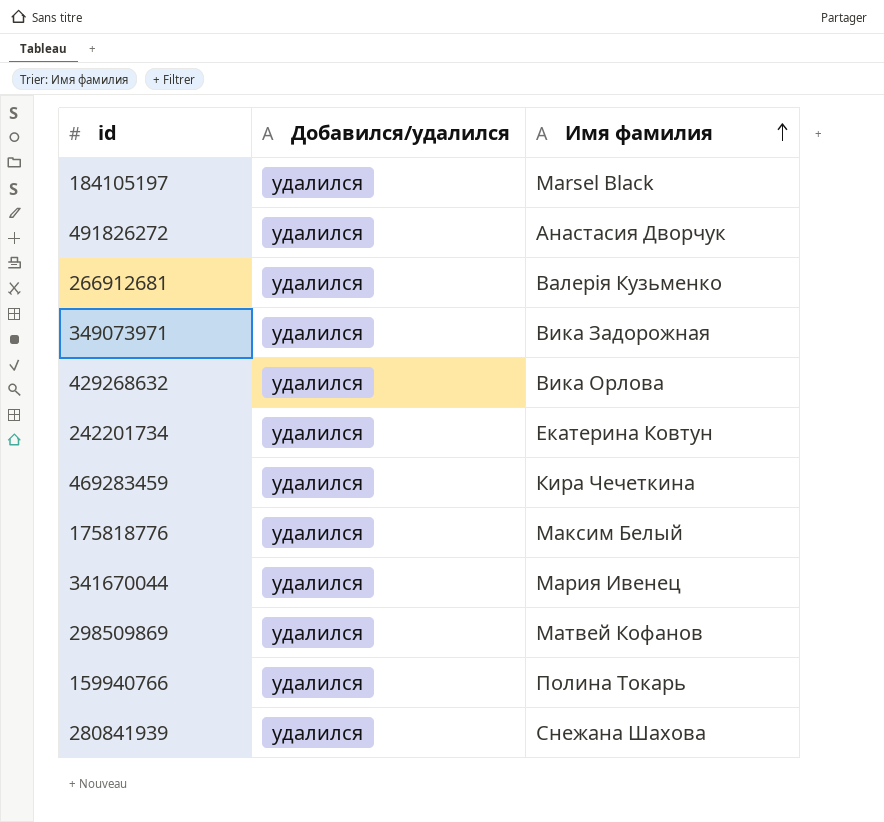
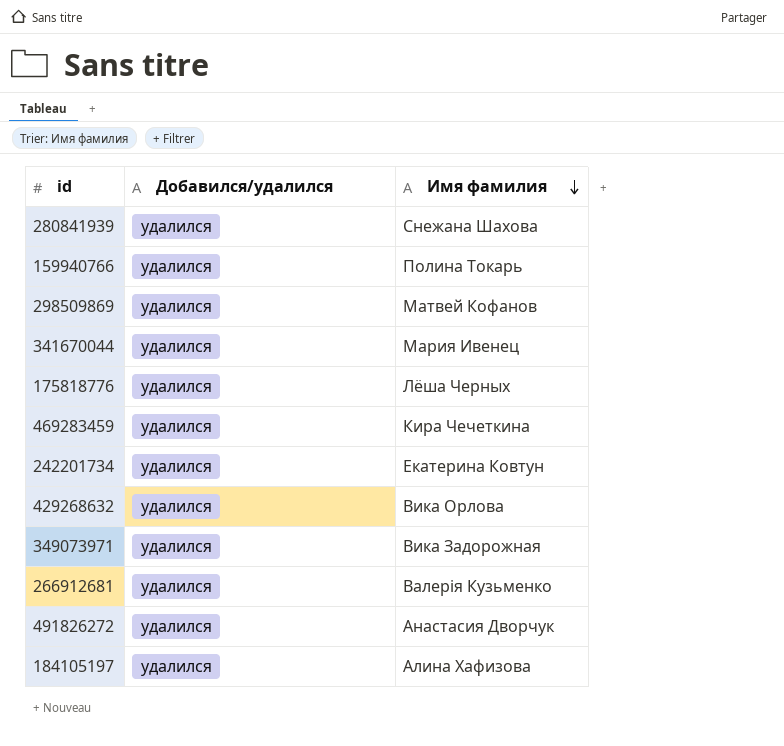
row order: Имя фамилия ascending -> Имя фамилия descending
175818776 | Имя фамилия: Максим Белый -> Лёша Черных
184105197 | Имя фамилия: Marsel Black -> Алина Хафизова

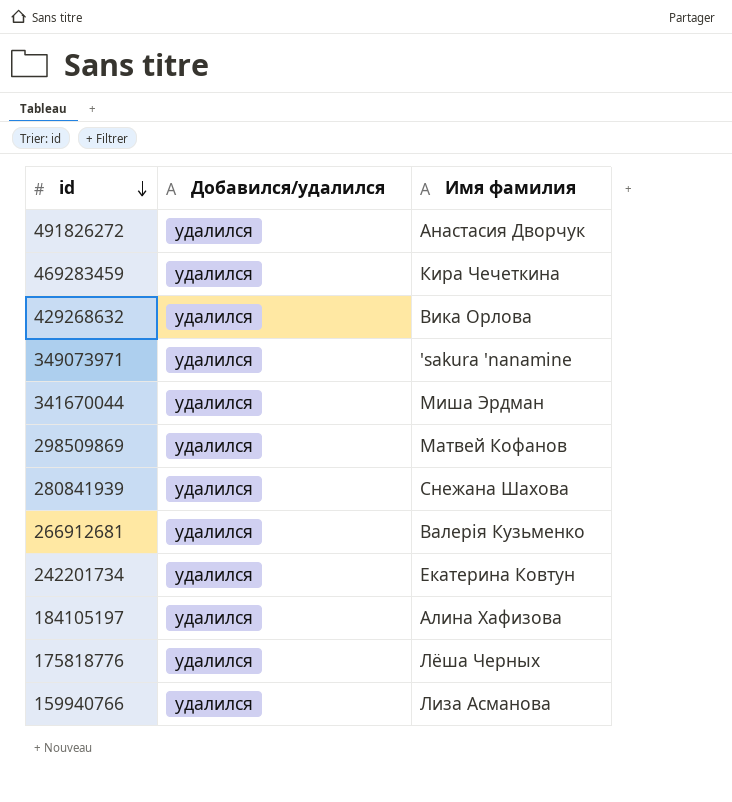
row order: Имя фамилия descending -> id descending
349073971 | Имя фамилия: Вика Задорожная -> 'sakura 'nanamine
341670044 | Имя фамилия: Мария Ивенец -> Миша Эрдман
159940766 | Имя фамилия: Полина Токарь -> Лиза Асманова

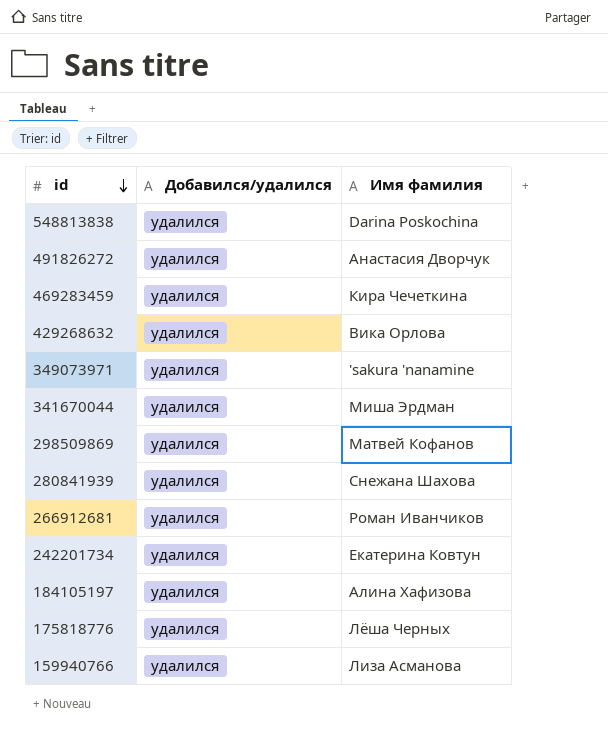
row 548813838: none -> удалился | Darina Poskochina
266912681 | Имя фамилия: Валерія Кузьменко -> Роман Иванчиков

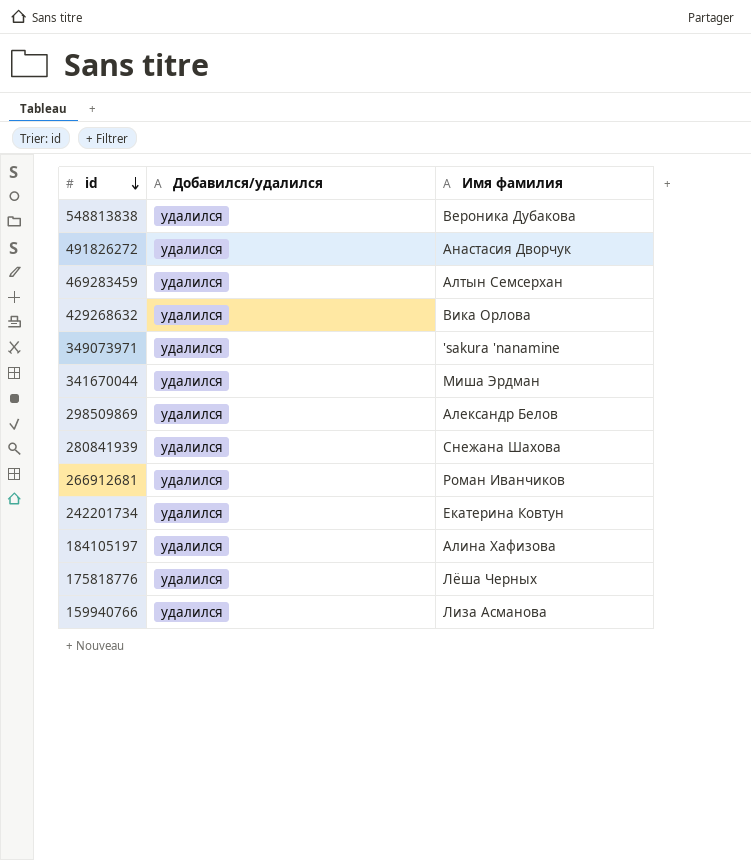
548813838 | Имя фамилия: Darina Poskochina -> Вероника Дубакова
469283459 | Имя фамилия: Кира Чечеткина -> Алтын Семсерхан
298509869 | Имя фамилия: Матвей Кофанов -> Александр Белов

